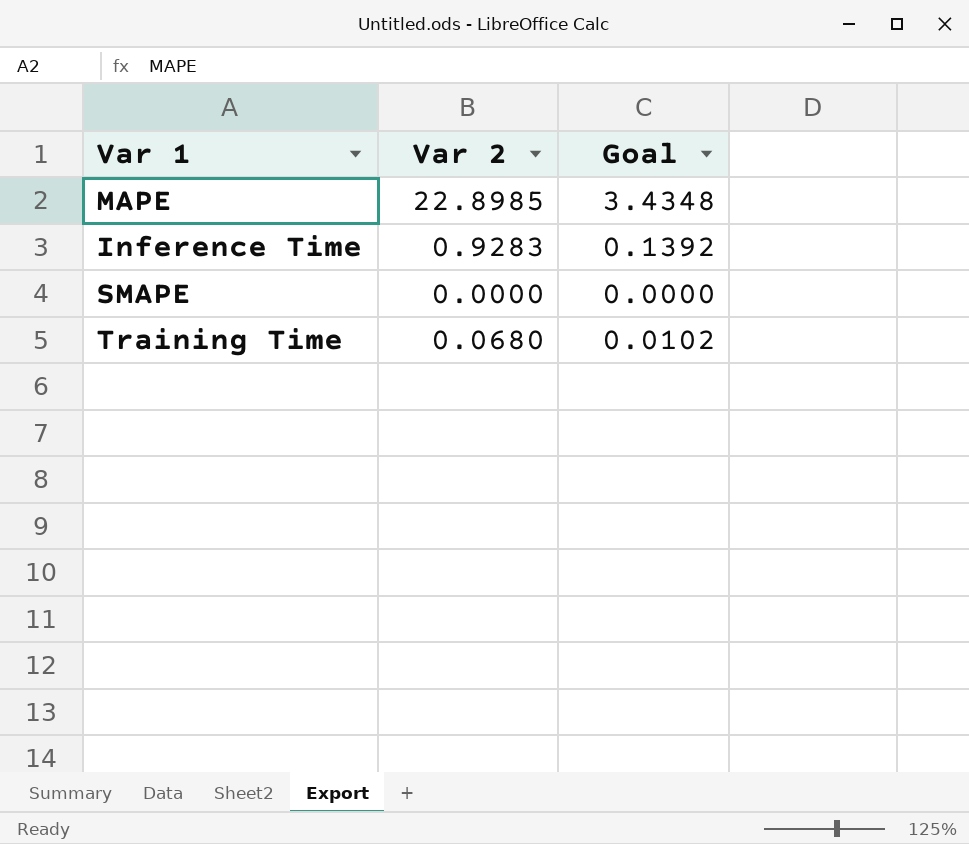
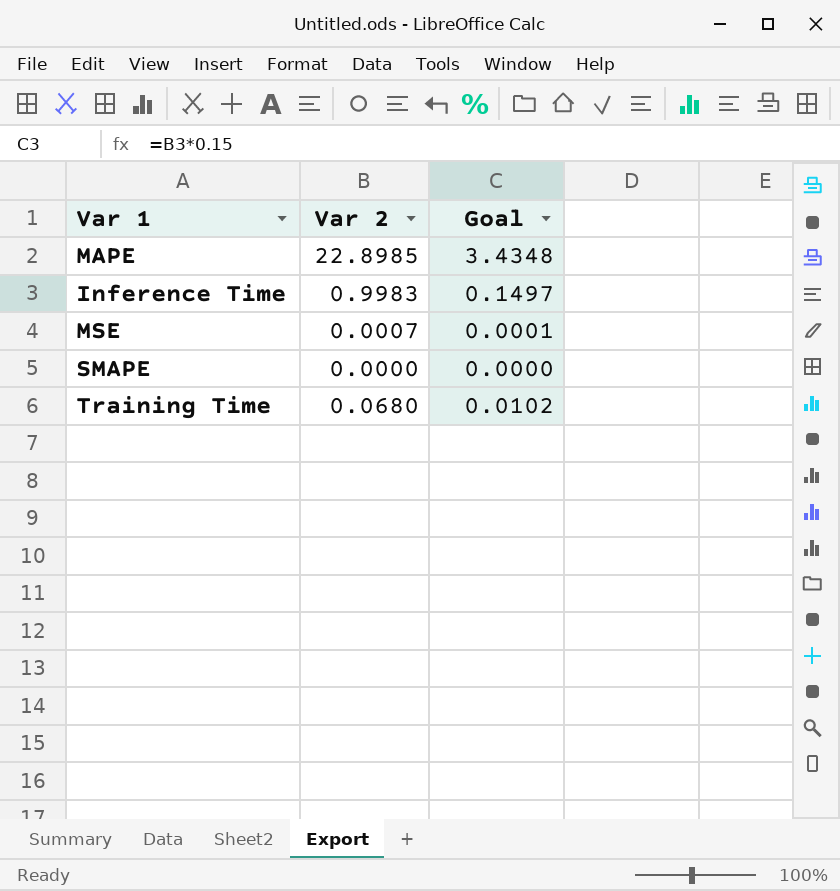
Inference Time | Var 2: 0.9283 -> 0.9983
Inference Time | Goal: 0.1392 -> 0.1497
row MSE: none -> 0.0007 | 0.0001

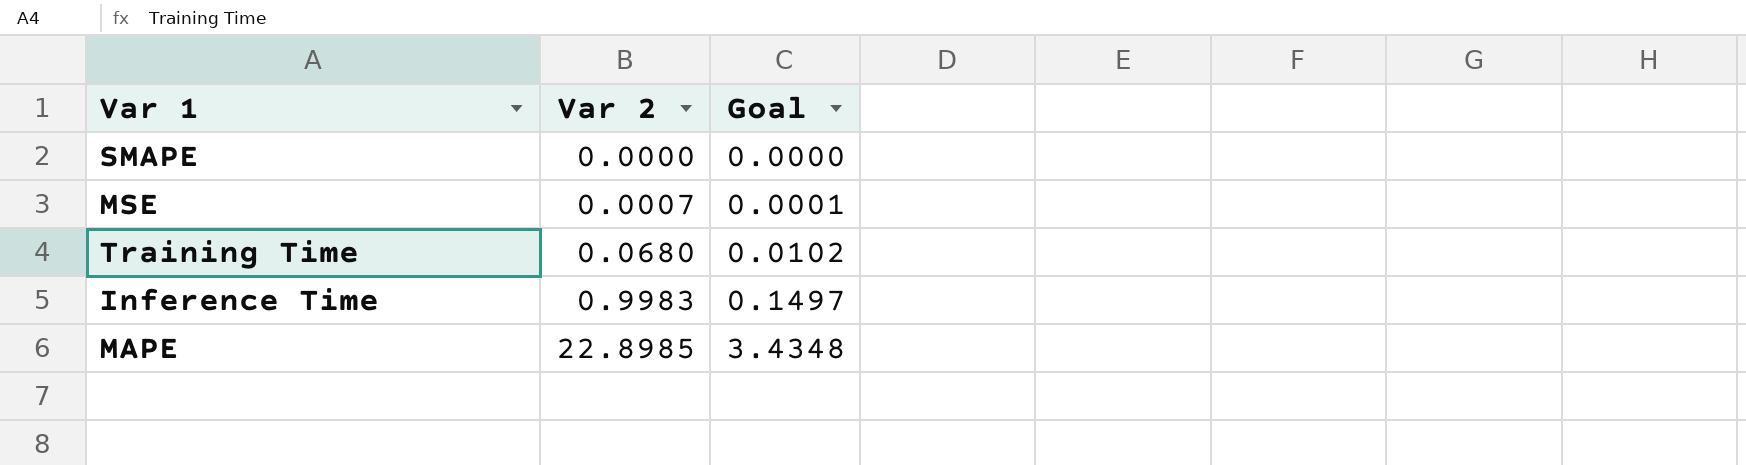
row order: none -> Var 2 ascending

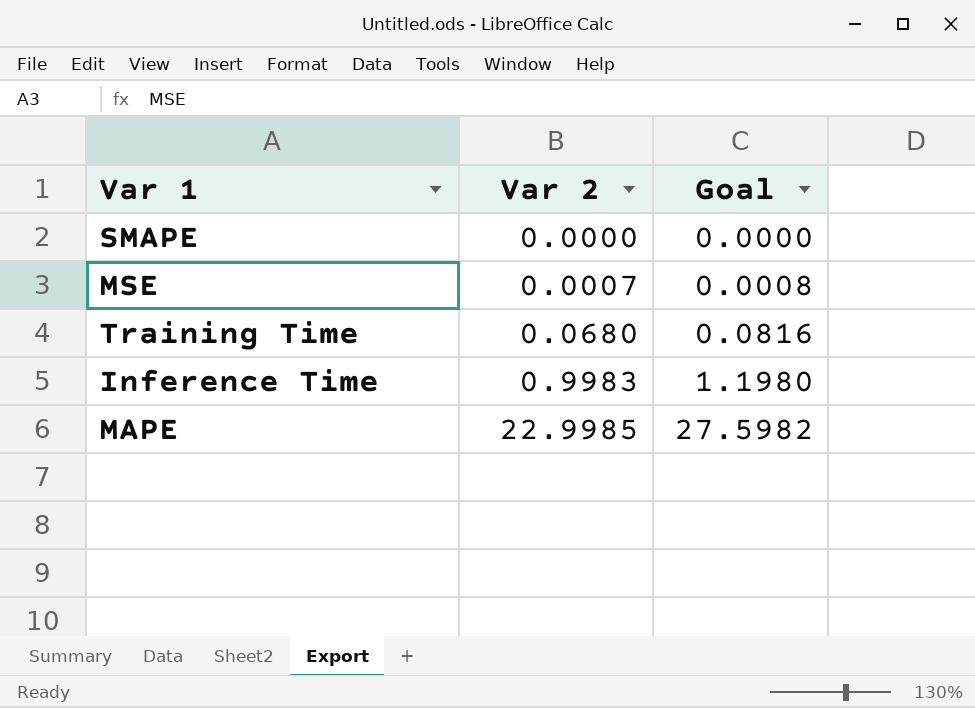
column Goal | formula: [Var 2] * 0.15 -> [Var 2] * 1.2
MAPE | Var 2: 22.8985 -> 22.9985

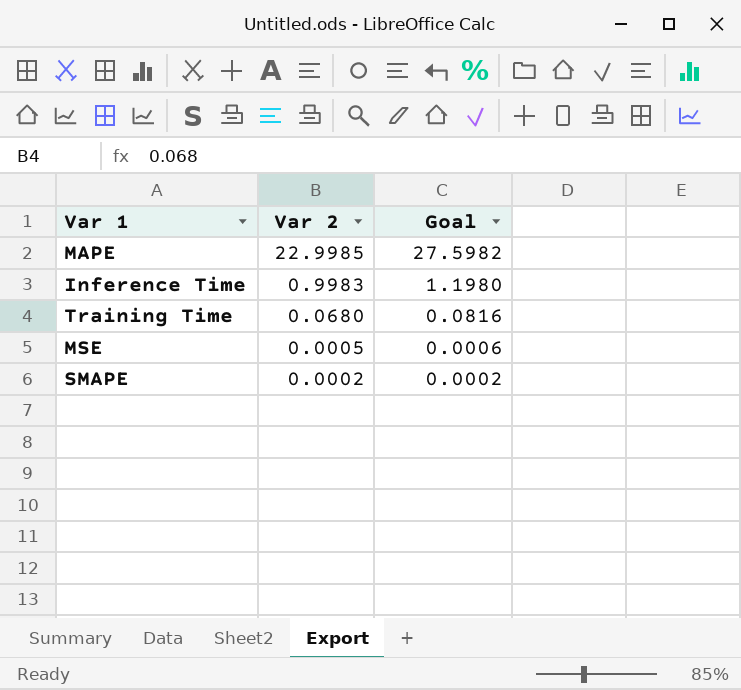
row order: Var 2 ascending -> Var 2 descending
MSE | Var 2: 0.0007 -> 0.0005
MSE | Goal: 0.0008 -> 0.0006
SMAPE | Var 2: 0.0000 -> 0.0002
SMAPE | Goal: 0.0000 -> 0.0002

